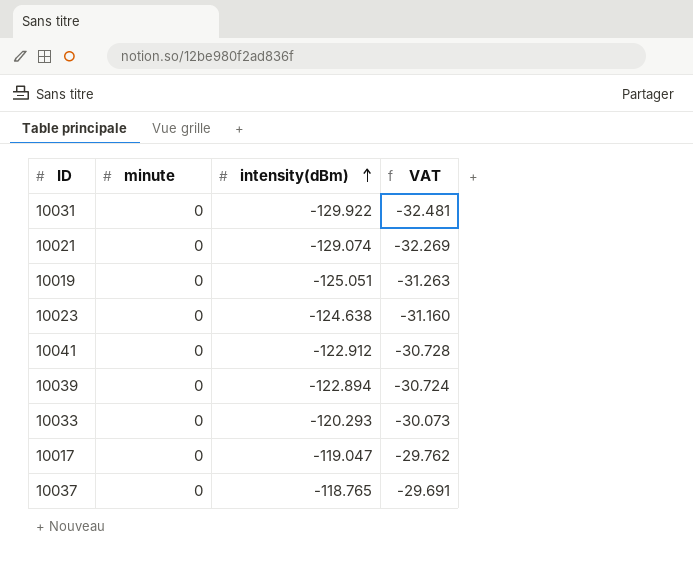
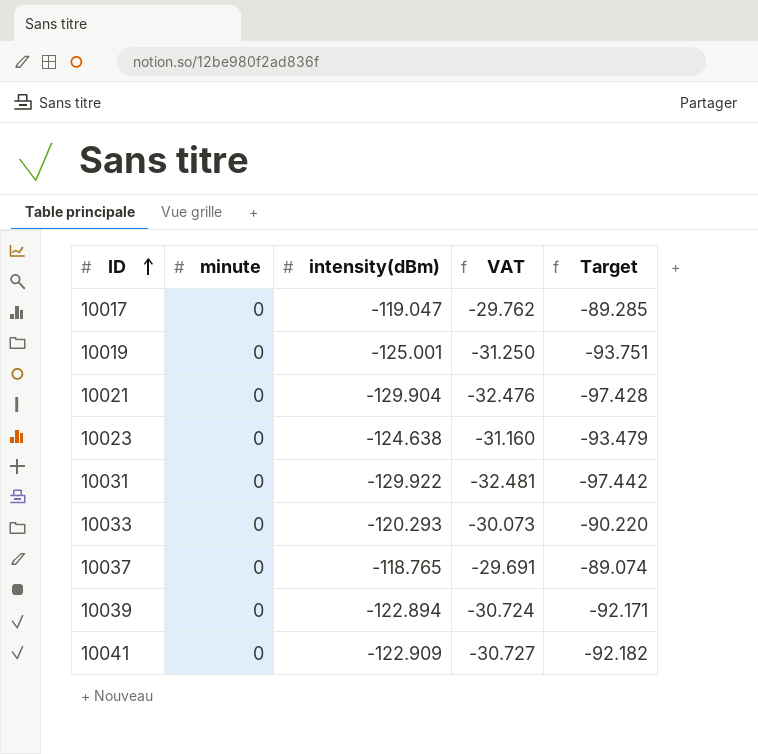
row order: intensity(dBm) ascending -> ID ascending
column Target | formula: none -> [intensity(dBm)] * 0.75
10019 | intensity(dBm): -125.051 -> -125.001
10019 | VAT: -31.263 -> -31.250
10021 | intensity(dBm): -129.074 -> -129.904
10021 | VAT: -32.269 -> -32.476
10041 | intensity(dBm): -122.912 -> -122.909
10041 | VAT: -30.728 -> -30.727

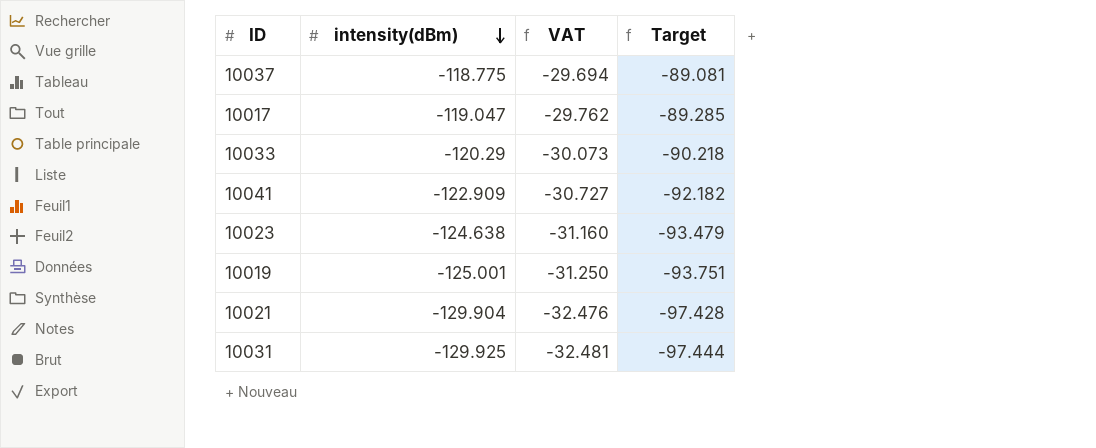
row order: ID ascending -> intensity(dBm) descending
column minute | position: 2 -> none
row 10039: 0 | -122.894 | -30.724 | -92.171 -> none
10037 | intensity(dBm): -118.765 -> -118.775
10037 | VAT: -29.691 -> -29.694
10037 | Target: -89.074 -> -89.081
10033 | intensity(dBm): -120.293 -> -120.29
10033 | Target: -90.220 -> -90.218
10031 | intensity(dBm): -129.922 -> -129.925
10031 | Target: -97.442 -> -97.444

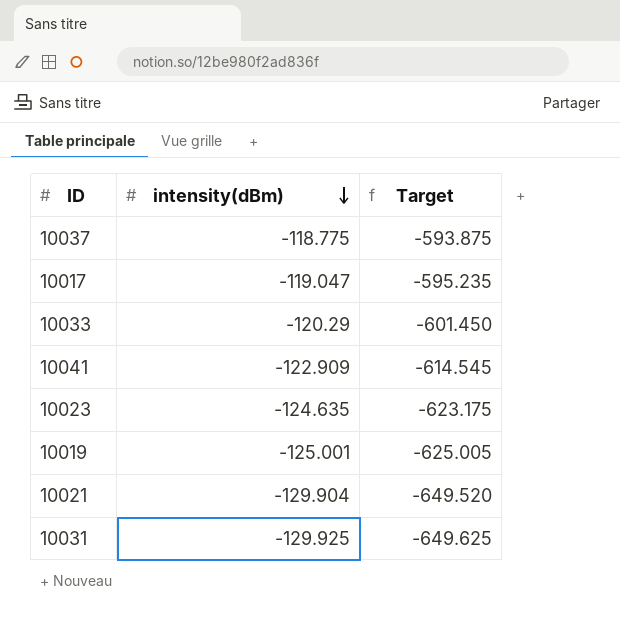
column VAT | formula: [intensity(dBm)] * 0.25 -> none
column Target | formula: [intensity(dBm)] * 0.75 -> [intensity(dBm)] * 5
10023 | intensity(dBm): -124.638 -> -124.635

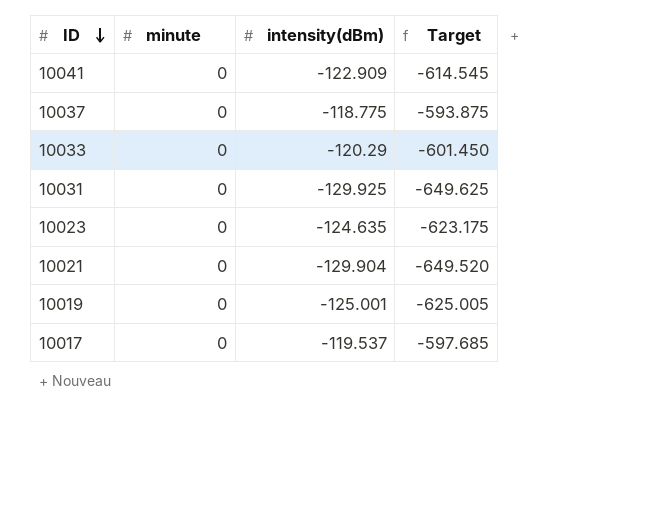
row order: intensity(dBm) descending -> ID descending
column minute | position: none -> 2
10017 | intensity(dBm): -119.047 -> -119.537
10017 | Target: -595.235 -> -597.685

